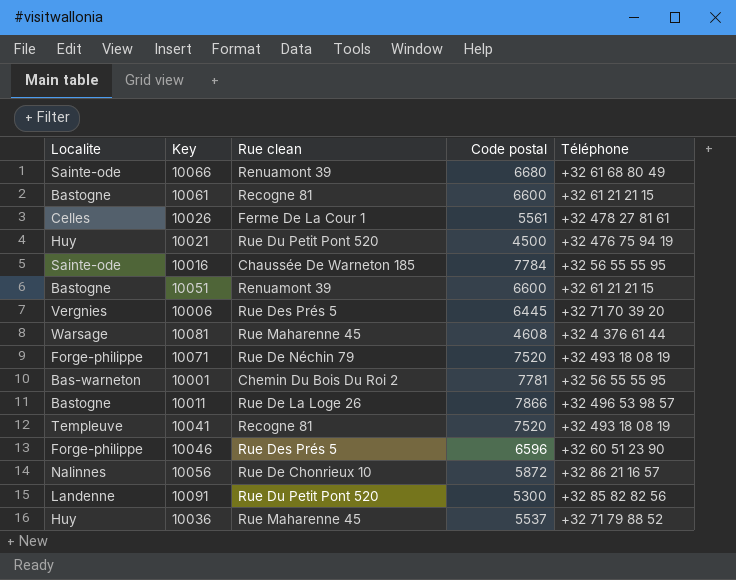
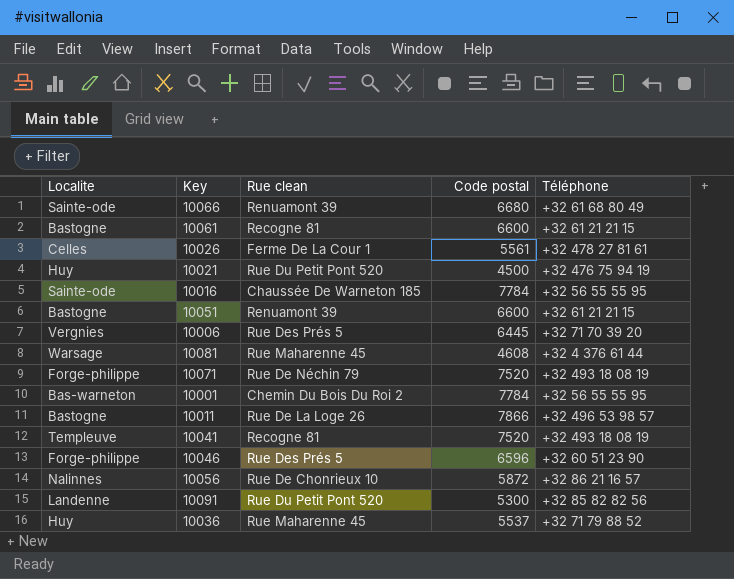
10001 | Code postal: 7781 -> 7784

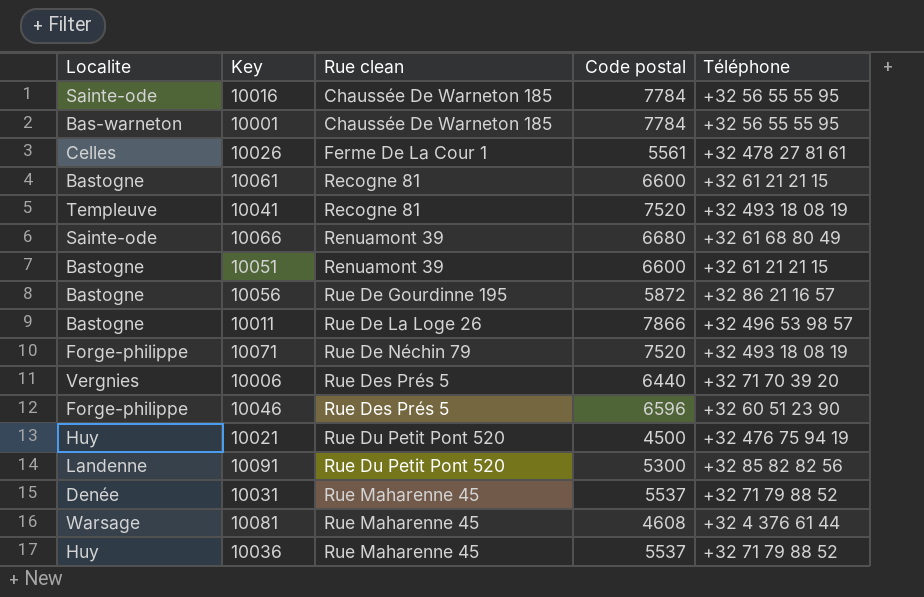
row order: none -> Rue clean ascending
10001 | Rue clean: Chemin Du Bois Du Roi 2 -> Chaussée De Warneton 185
10056 | Localite: Nalinnes -> Bastogne
10056 | Rue clean: Rue De Chonrieux 10 -> Rue De Gourdinne 195
10006 | Code postal: 6445 -> 6440
row 10031: none -> Denée | Rue Maharenne 45 | 5537 | +32 71 79 88 52

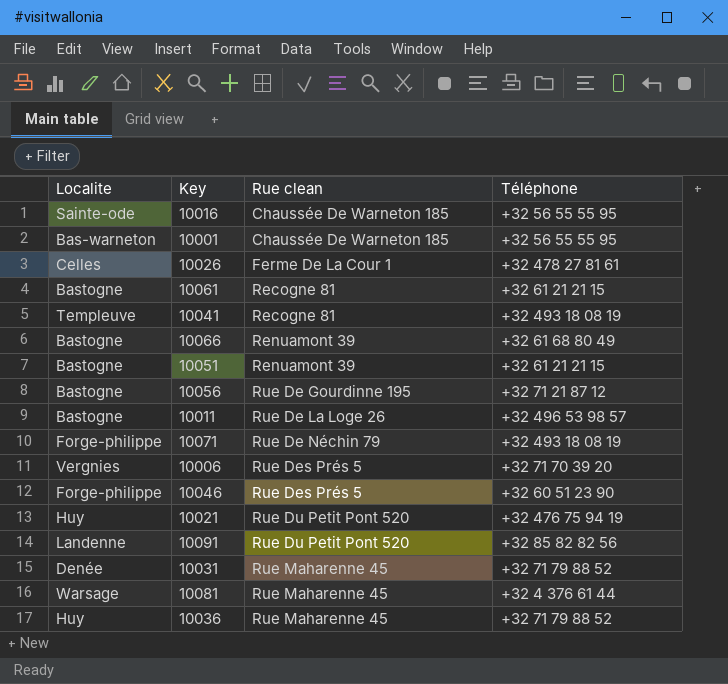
column Code postal | position: 4 -> none
10066 | Localite: Sainte-ode -> Bastogne
10056 | Téléphone: +32 86 21 16 57 -> +32 71 21 87 12

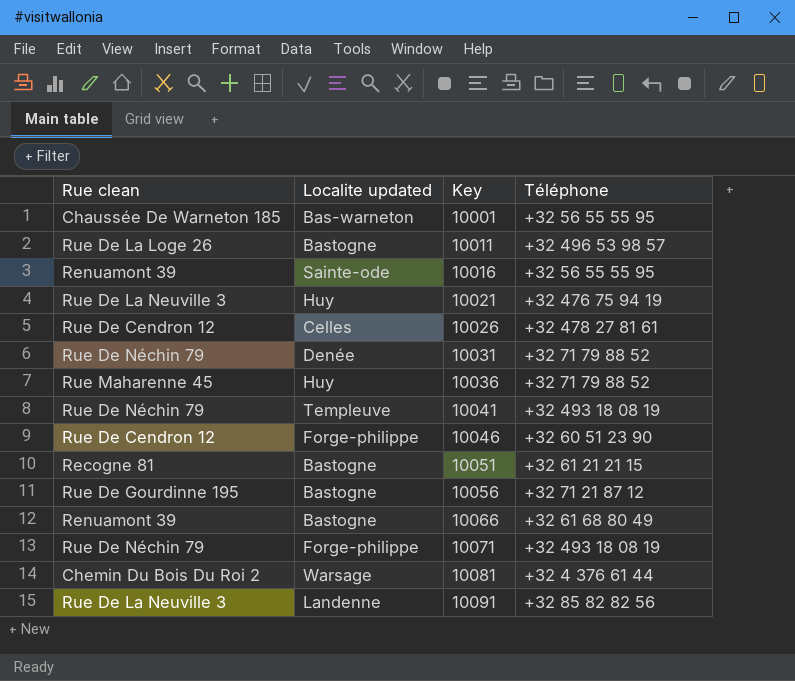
row order: Rue clean ascending -> Key ascending
column Rue clean | position: 3 -> 1
column name: Localite -> Localite updated
row 10061: Bastogne | Recogne 81 | +32 61 21 21 15 -> none
row 10006: Vergnies | Rue Des Prés 5 | +32 71 70 39 20 -> none
10016 | Rue clean: Chaussée De Warneton 185 -> Renuamont 39
10021 | Rue clean: Rue Du Petit Pont 520 -> Rue De La Neuville 3
10026 | Rue clean: Ferme De La Cour 1 -> Rue De Cendron 12
10031 | Rue clean: Rue Maharenne 45 -> Rue De Néchin 79
10041 | Rue clean: Recogne 81 -> Rue De Néchin 79
10046 | Rue clean: Rue Des Prés 5 -> Rue De Cendron 12
10051 | Rue clean: Renuamont 39 -> Recogne 81
10081 | Rue clean: Rue Maharenne 45 -> Chemin Du Bois Du Roi 2
10091 | Rue clean: Rue Du Petit Pont 520 -> Rue De La Neuville 3

